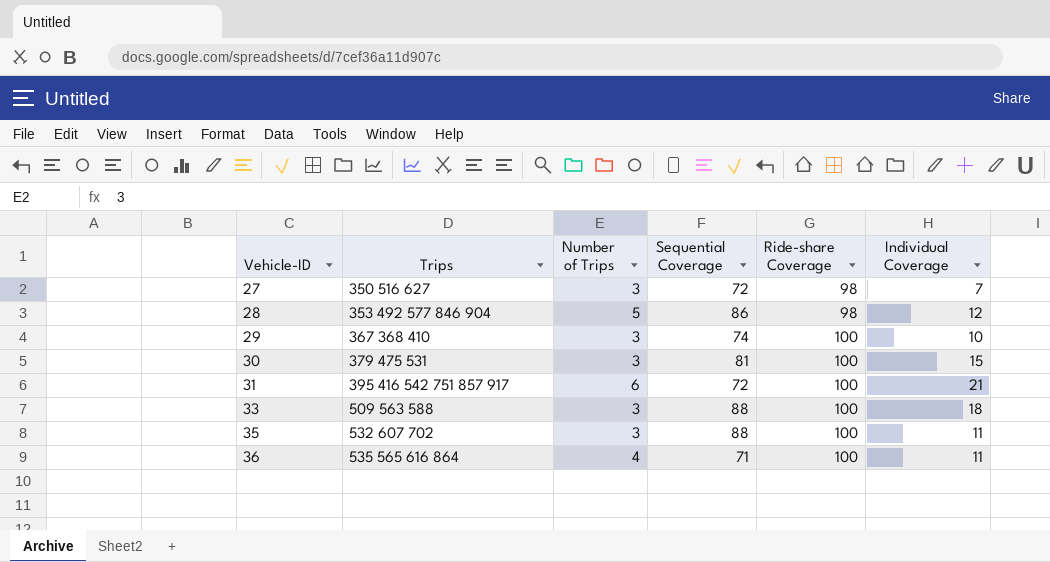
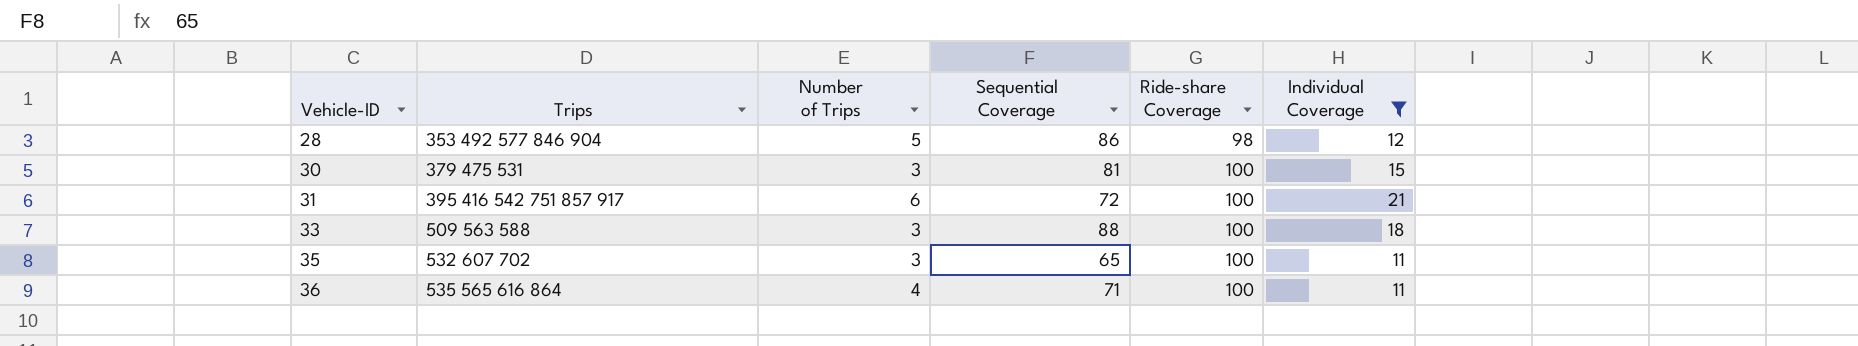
filter: none -> Individual Coverage >= 11
35 | Sequential Coverage: 88 -> 65

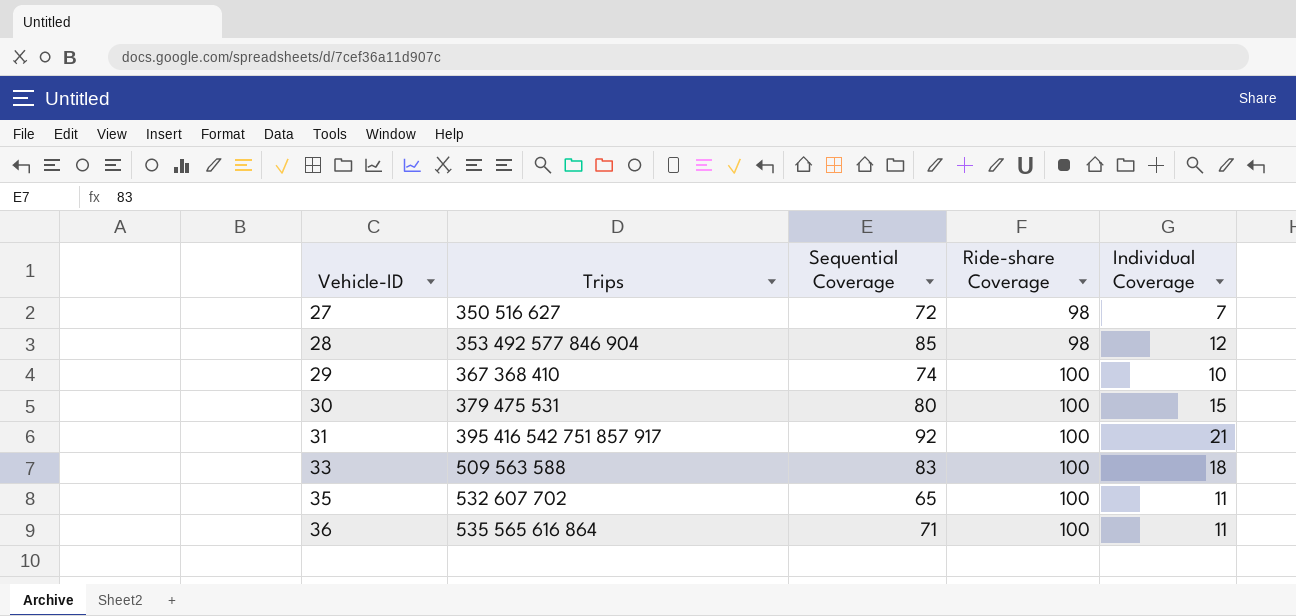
filter: Individual Coverage >= 11 -> none
column Number of Trips | position: 3 -> none
28 | Sequential Coverage: 86 -> 85
30 | Sequential Coverage: 81 -> 80
31 | Sequential Coverage: 72 -> 92
33 | Sequential Coverage: 88 -> 83

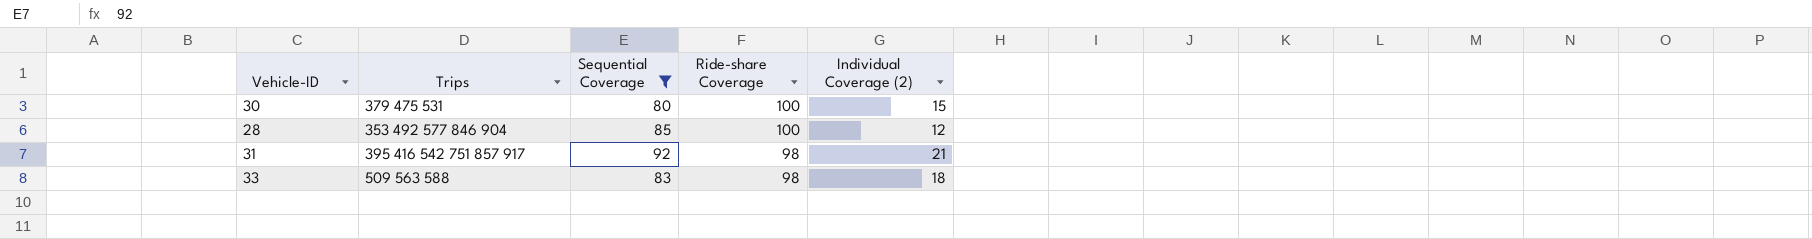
filter: none -> Sequential Coverage >= 80
row order: Vehicle-ID ascending -> Ride-share Coverage descending
column name: Individual Coverage -> Individual Coverage (2)
28 | Ride-share Coverage: 98 -> 100
31 | Ride-share Coverage: 100 -> 98
33 | Ride-share Coverage: 100 -> 98

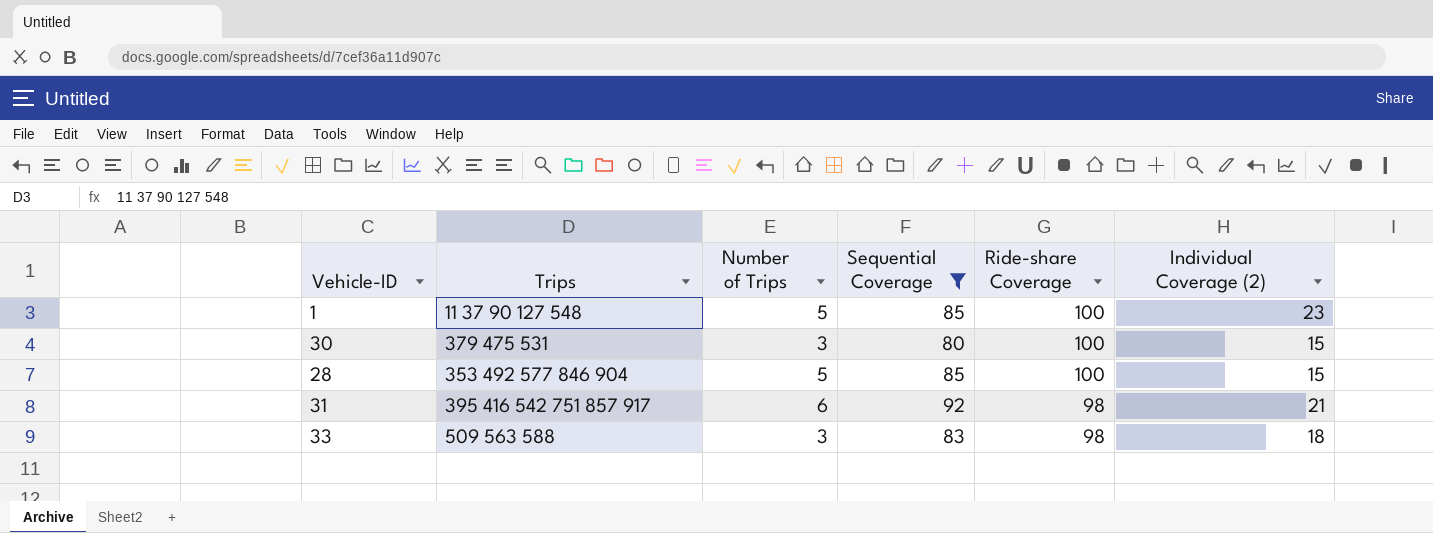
column Number of Trips | position: none -> 3
row 1: none -> 11 37 90 127 548 | 5 | 85 | 100 | 23
28 | Individual Coverage (2): 12 -> 15

